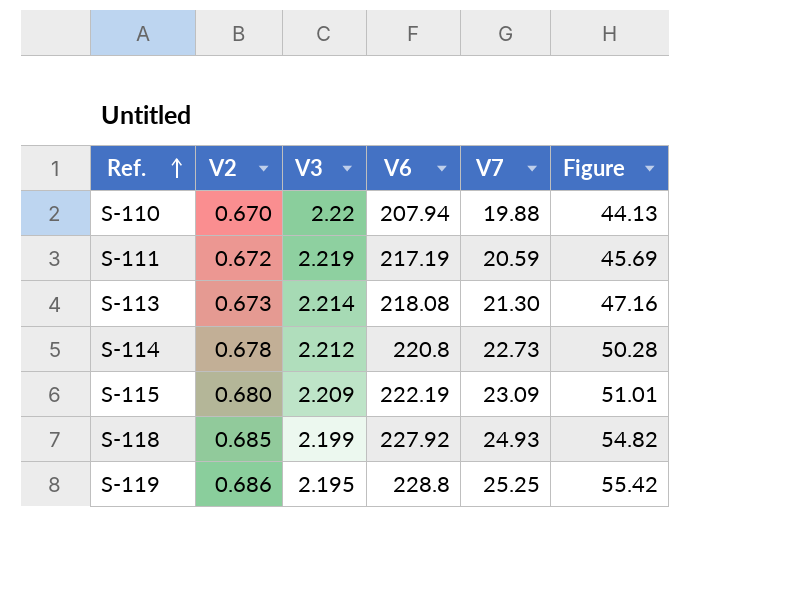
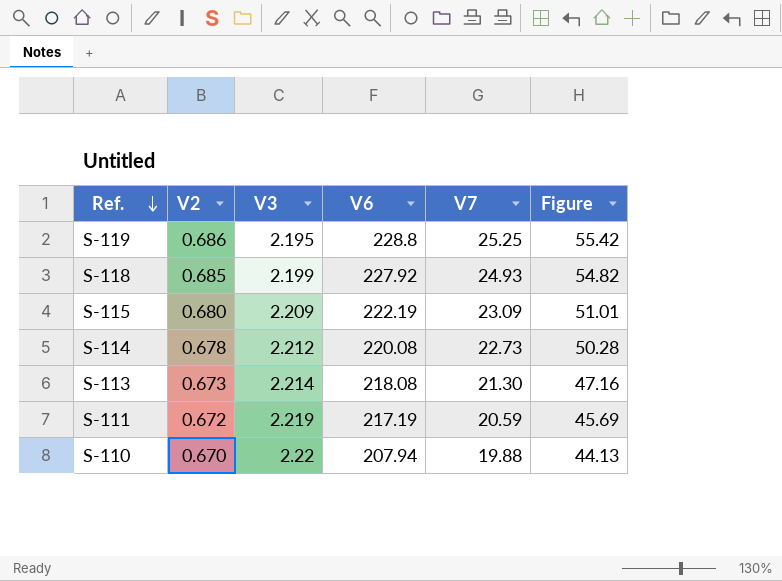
row order: Ref. ascending -> Ref. descending
S-114 | V6: 220.8 -> 220.08

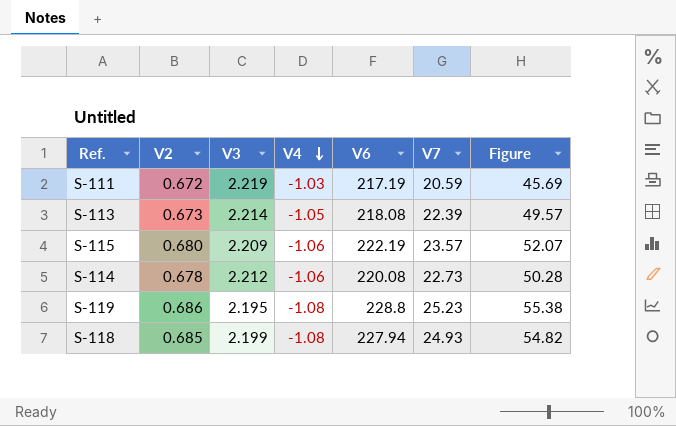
row order: Ref. descending -> V4 descending
column V4 | position: none -> 4
row S-110: 0.670 | 2.22 | 207.94 | 19.88 | 44.13 -> none
S-113 | V7: 21.30 -> 22.39
S-113 | Figure: 47.16 -> 49.57
S-115 | V7: 23.09 -> 23.57
S-115 | Figure: 51.01 -> 52.07
S-119 | V7: 25.25 -> 25.23
S-119 | Figure: 55.42 -> 55.38
S-118 | V6: 227.92 -> 227.94

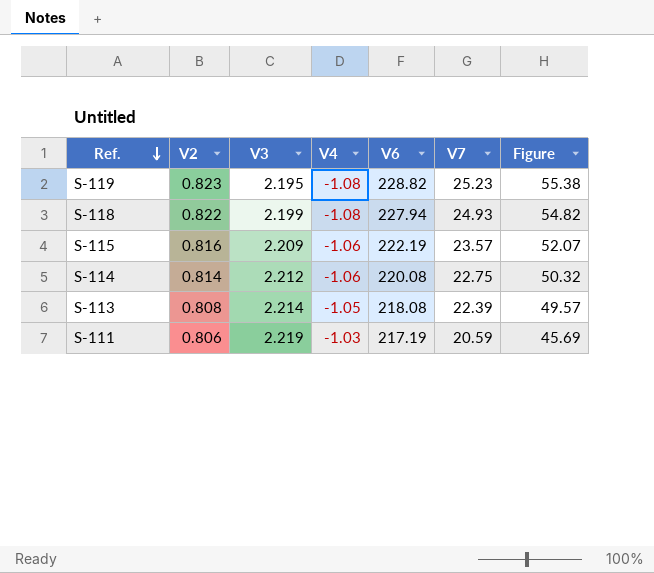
row order: V4 descending -> Ref. descending
S-119 | V2: 0.686 -> 0.823
S-119 | V6: 228.8 -> 228.82
S-118 | V2: 0.685 -> 0.822
S-115 | V2: 0.680 -> 0.816
S-114 | V2: 0.678 -> 0.814
S-114 | V7: 22.73 -> 22.75
S-114 | Figure: 50.28 -> 50.32
S-113 | V2: 0.673 -> 0.808
S-111 | V2: 0.672 -> 0.806

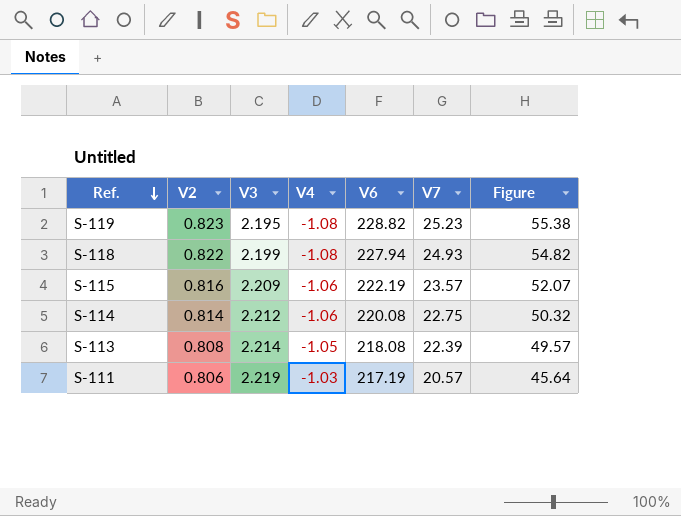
S-111 | V7: 20.59 -> 20.57
S-111 | Figure: 45.69 -> 45.64

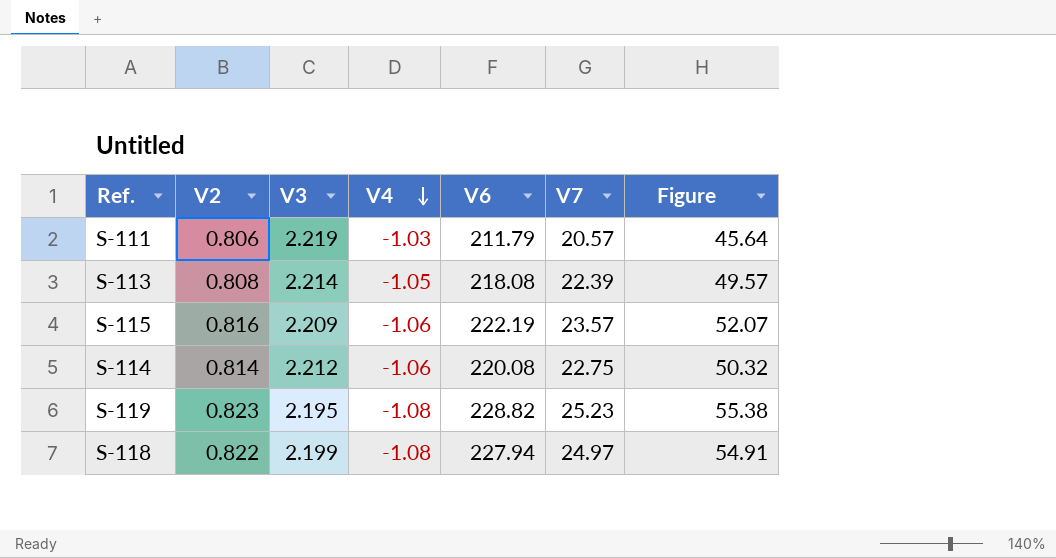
row order: Ref. descending -> V4 descending
S-111 | V6: 217.19 -> 211.79
S-118 | V7: 24.93 -> 24.97
S-118 | Figure: 54.82 -> 54.91

